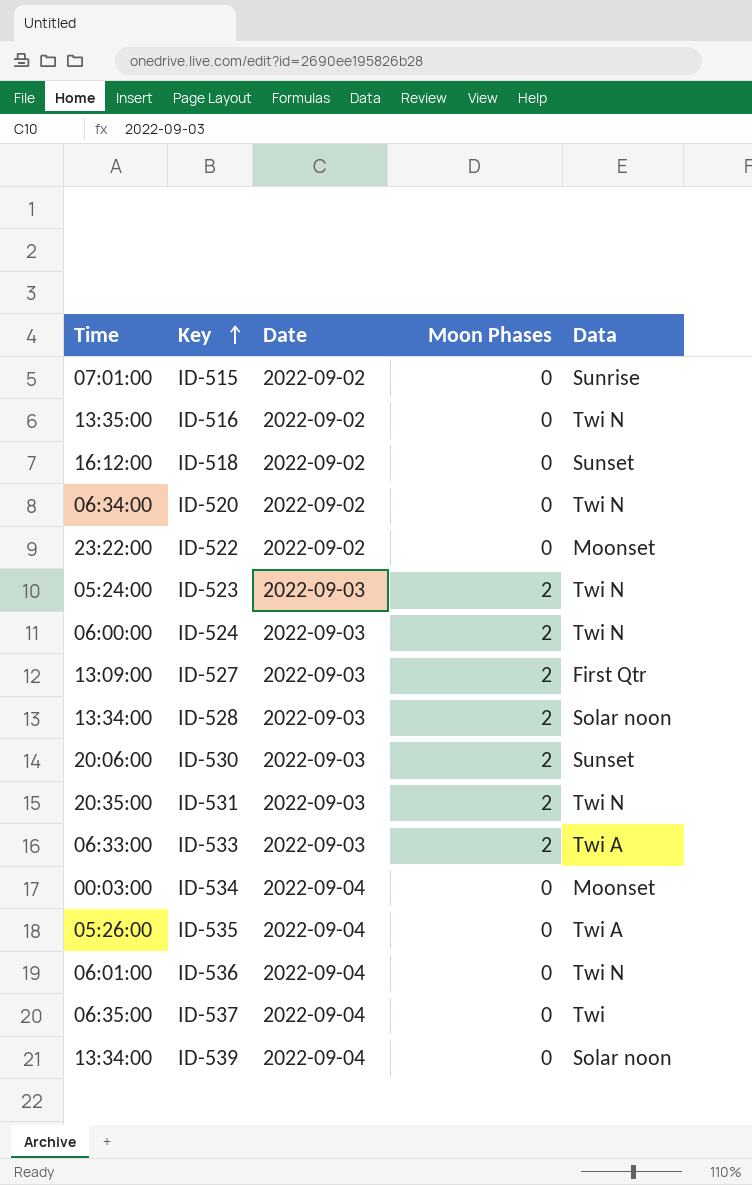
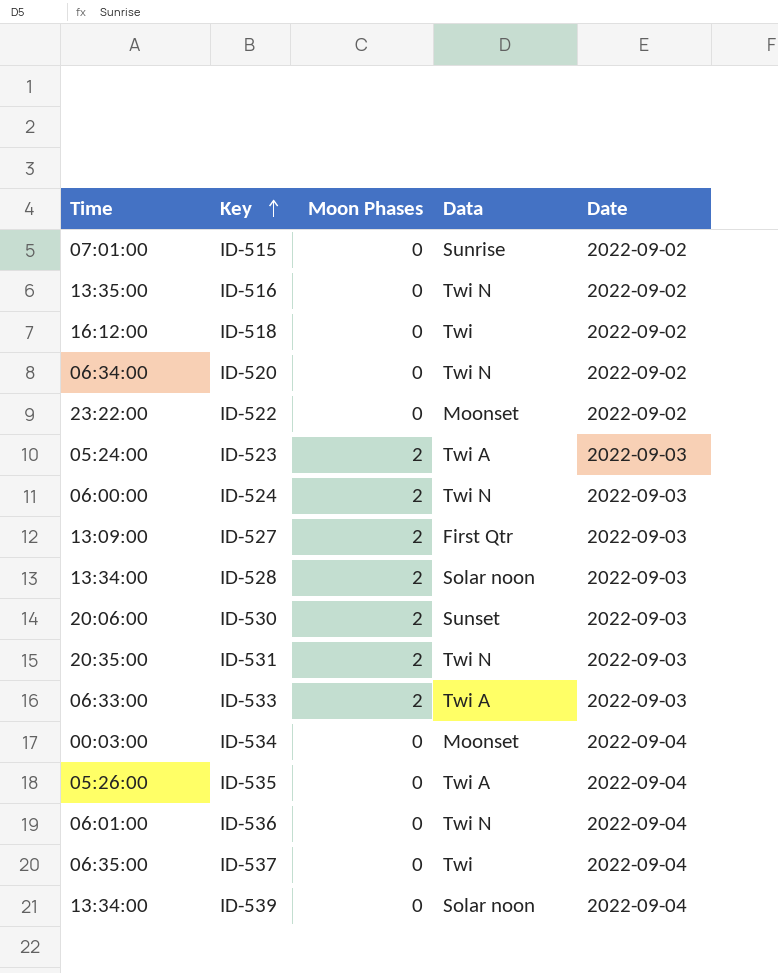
column Date | position: 3 -> 5
ID-518 | Data: Sunset -> Twi
ID-523 | Data: Twi N -> Twi A

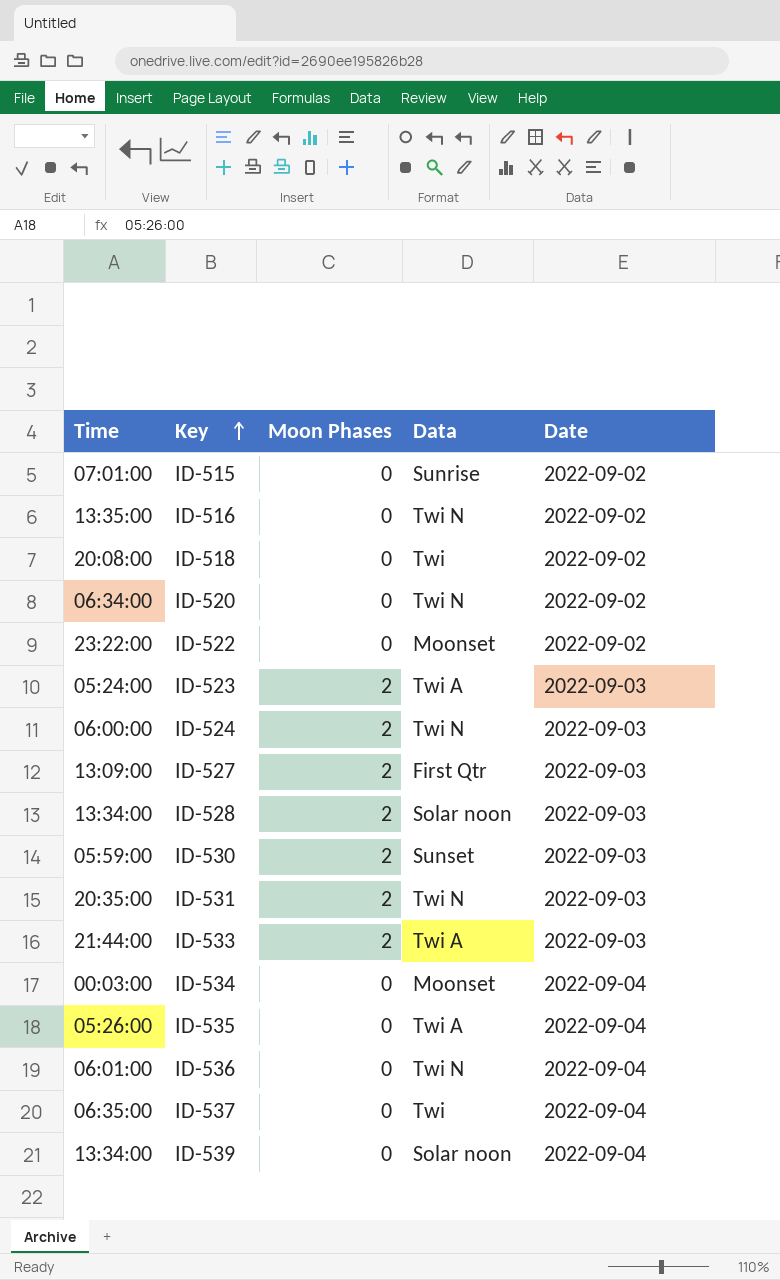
ID-518 | Time: 16:12:00 -> 20:08:00
ID-530 | Time: 20:06:00 -> 05:59:00
ID-533 | Time: 06:33:00 -> 21:44:00

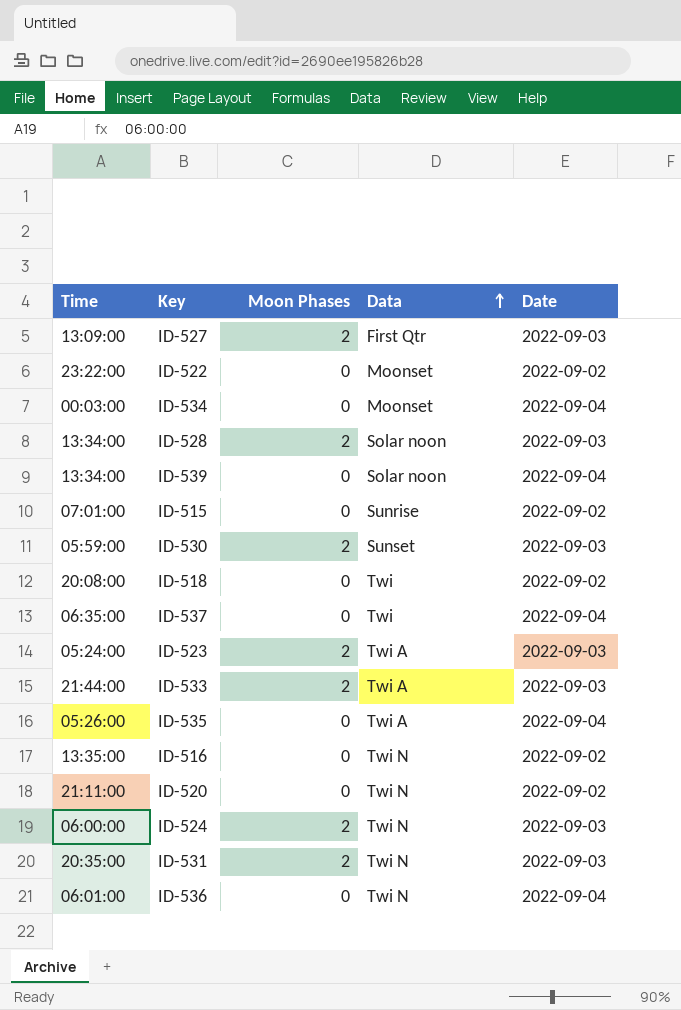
row order: Key ascending -> Data ascending
ID-520 | Time: 06:34:00 -> 21:11:00

